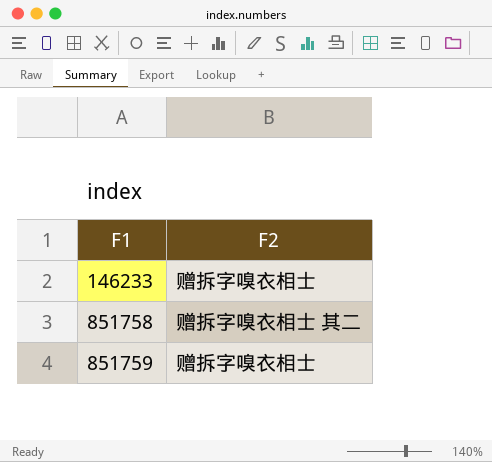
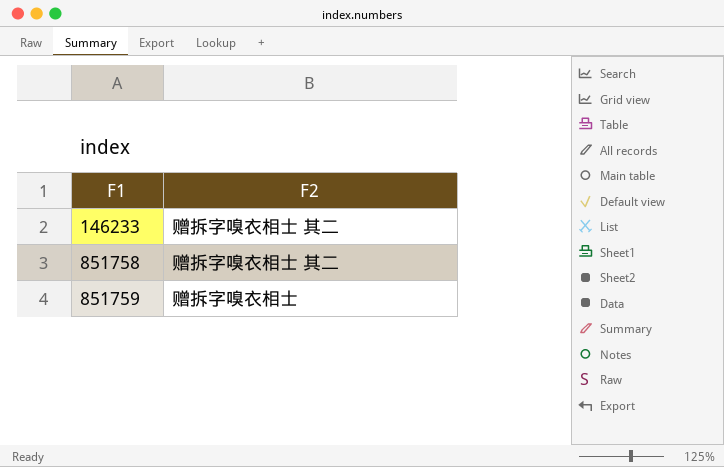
146233 | F2: 赠拆字嗅衣相士 -> 赠拆字嗅衣相士 其二

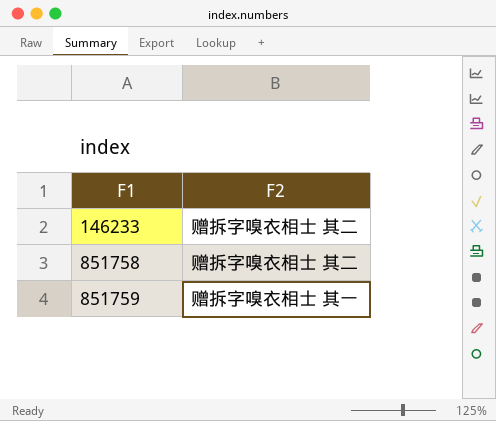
851759 | F2: 赠拆字嗅衣相士 -> 赠拆字嗅衣相士 其一

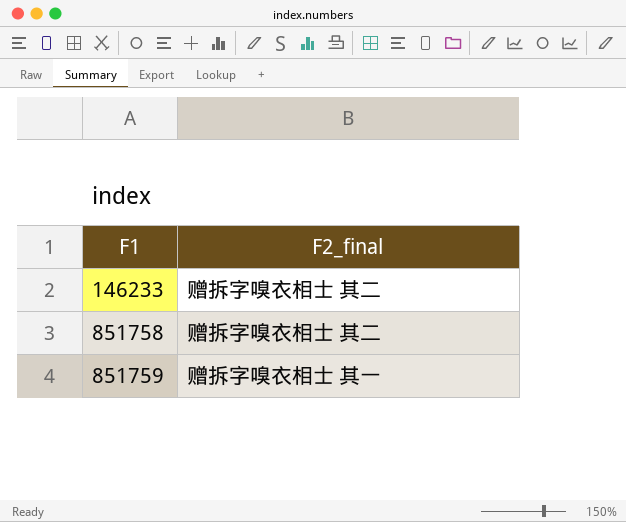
column name: F2 -> F2_final

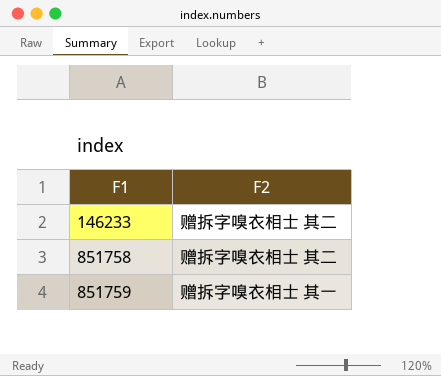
column name: F2_final -> F2

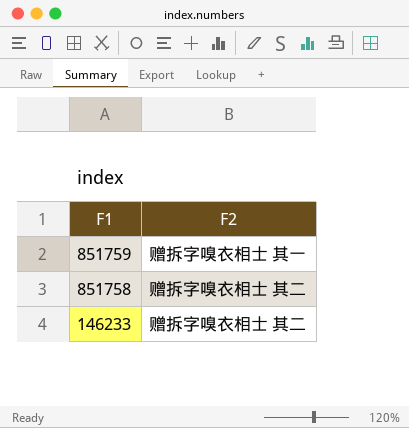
row order: F1 ascending -> F1 descending

